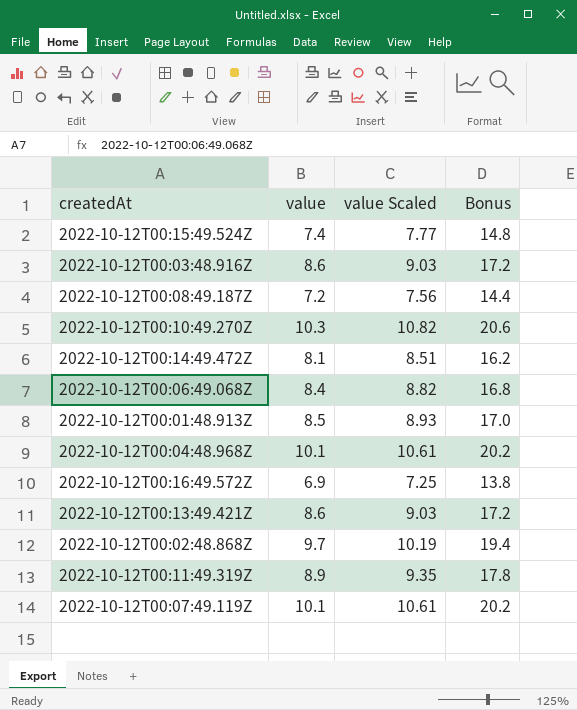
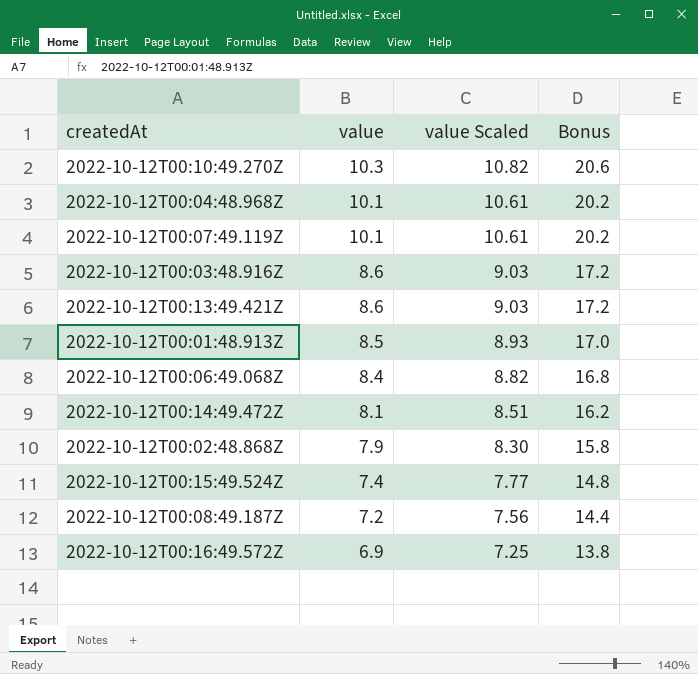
row order: none -> value descending
row 2022-10-12T00:11:49.319Z: 8.9 | 9.35 | 17.8 -> none
2022-10-12T00:02:48.868Z | value: 9.7 -> 7.9
2022-10-12T00:02:48.868Z | value Scaled: 10.19 -> 8.30
2022-10-12T00:02:48.868Z | Bonus: 19.4 -> 15.8

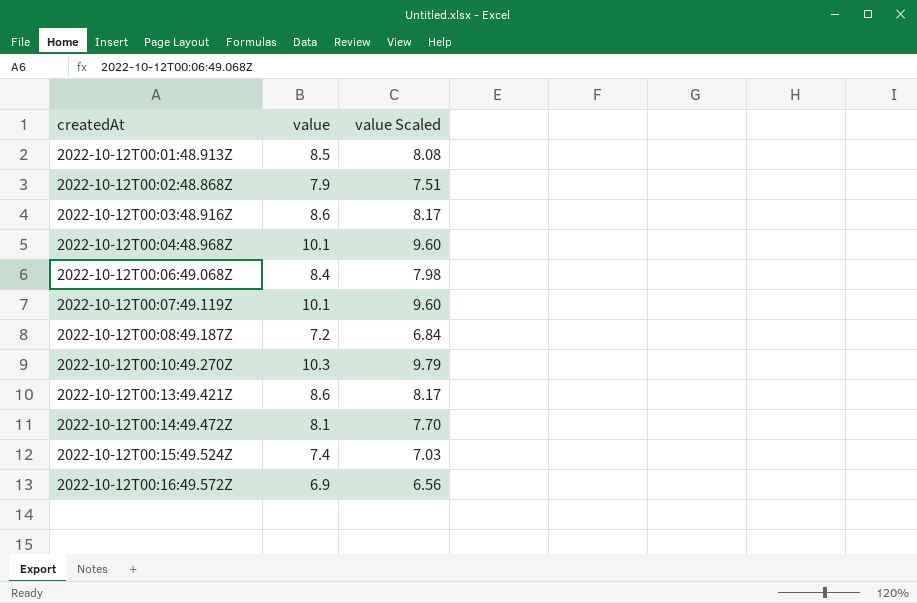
row order: value descending -> createdAt ascending
column Bonus | formula: [value] * 2 -> none
column value Scaled | formula: [value] * 1.05 -> [value] * 0.95

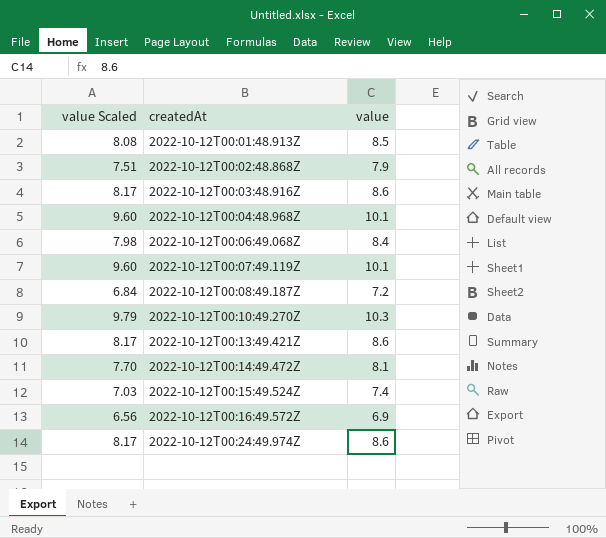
column value Scaled | position: 3 -> 1
row 2022-10-12T00:24:49.974Z: none -> 8.17 | 8.6

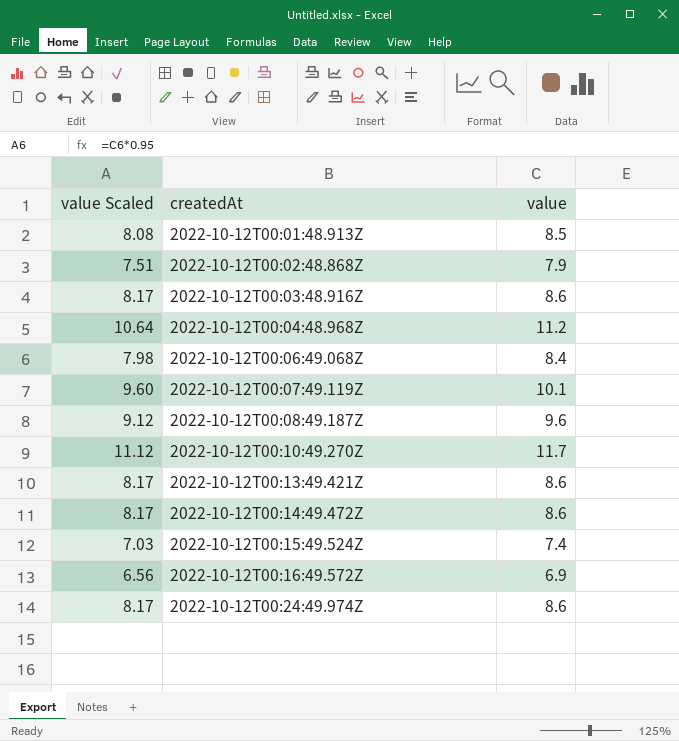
2022-10-12T00:04:48.968Z | value Scaled: 9.60 -> 10.64
2022-10-12T00:04:48.968Z | value: 10.1 -> 11.2
2022-10-12T00:08:49.187Z | value Scaled: 6.84 -> 9.12
2022-10-12T00:08:49.187Z | value: 7.2 -> 9.6
2022-10-12T00:10:49.270Z | value Scaled: 9.79 -> 11.12
2022-10-12T00:10:49.270Z | value: 10.3 -> 11.7
2022-10-12T00:14:49.472Z | value Scaled: 7.70 -> 8.17
2022-10-12T00:14:49.472Z | value: 8.1 -> 8.6

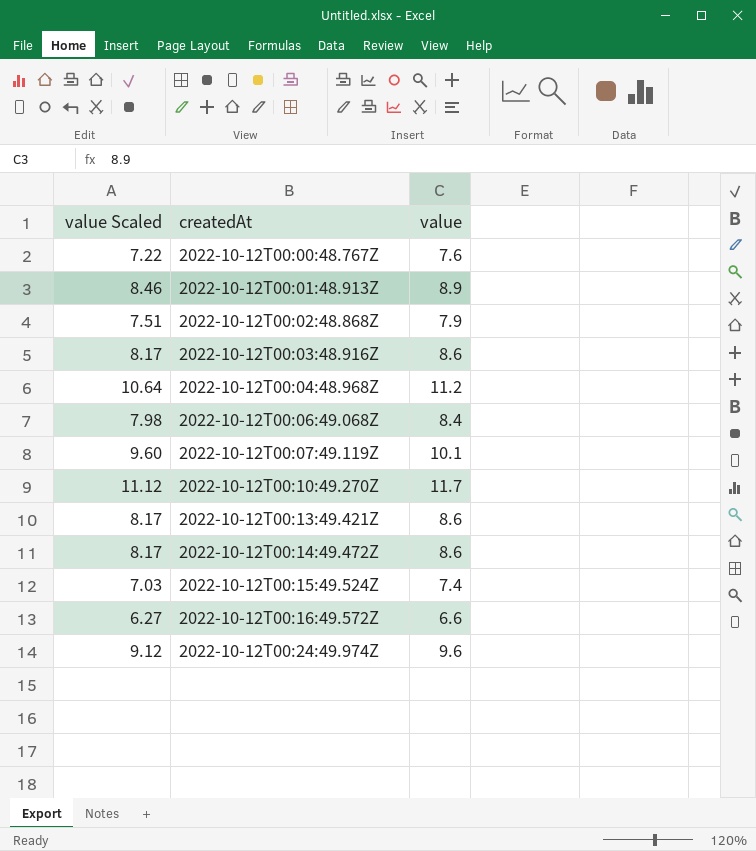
row 2022-10-12T00:08:49.187Z: 9.12 | 9.6 -> none
row 2022-10-12T00:00:48.767Z: none -> 7.22 | 7.6
2022-10-12T00:01:48.913Z | value Scaled: 8.08 -> 8.46
2022-10-12T00:01:48.913Z | value: 8.5 -> 8.9
2022-10-12T00:16:49.572Z | value Scaled: 6.56 -> 6.27
2022-10-12T00:16:49.572Z | value: 6.9 -> 6.6
2022-10-12T00:24:49.974Z | value Scaled: 8.17 -> 9.12
2022-10-12T00:24:49.974Z | value: 8.6 -> 9.6

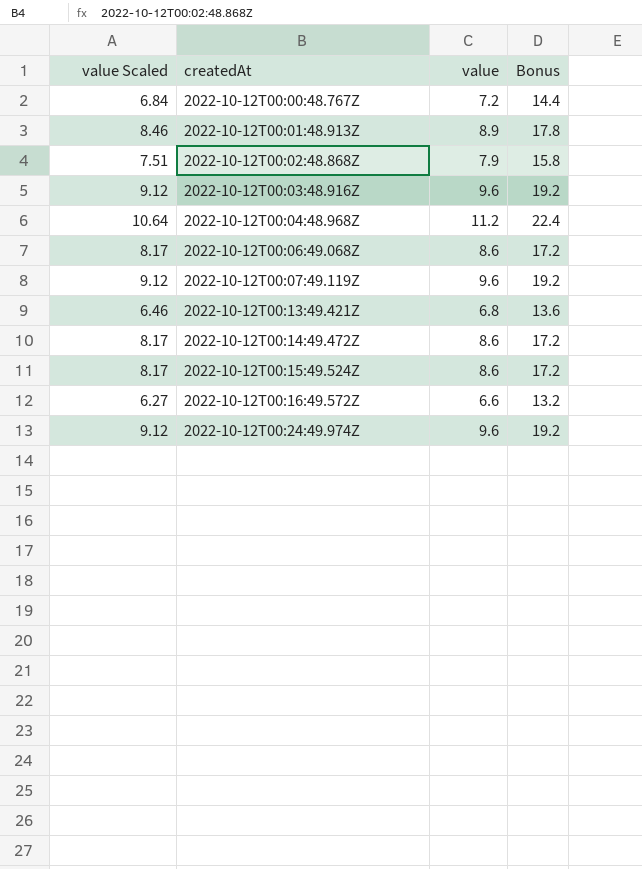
column Bonus | formula: none -> [value] * 2
row 2022-10-12T00:10:49.270Z: 11.12 | 11.7 -> none
2022-10-12T00:00:48.767Z | value Scaled: 7.22 -> 6.84
2022-10-12T00:00:48.767Z | value: 7.6 -> 7.2
2022-10-12T00:03:48.916Z | value Scaled: 8.17 -> 9.12
2022-10-12T00:03:48.916Z | value: 8.6 -> 9.6
2022-10-12T00:06:49.068Z | value Scaled: 7.98 -> 8.17
2022-10-12T00:06:49.068Z | value: 8.4 -> 8.6
2022-10-12T00:07:49.119Z | value Scaled: 9.60 -> 9.12
2022-10-12T00:07:49.119Z | value: 10.1 -> 9.6
2022-10-12T00:13:49.421Z | value Scaled: 8.17 -> 6.46
2022-10-12T00:13:49.421Z | value: 8.6 -> 6.8
2022-10-12T00:15:49.524Z | value Scaled: 7.03 -> 8.17
2022-10-12T00:15:49.524Z | value: 7.4 -> 8.6

